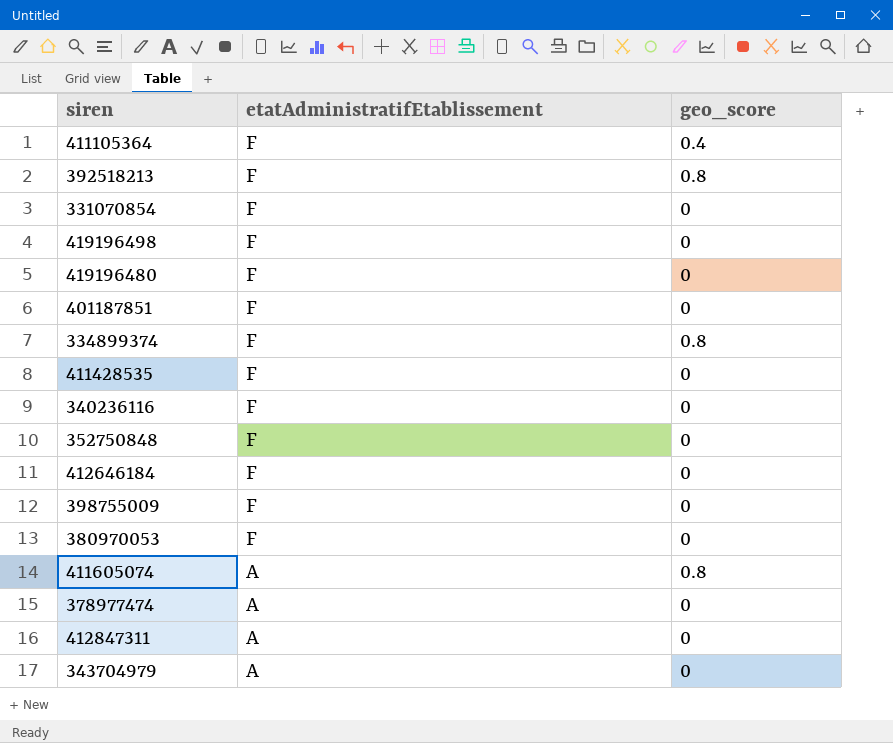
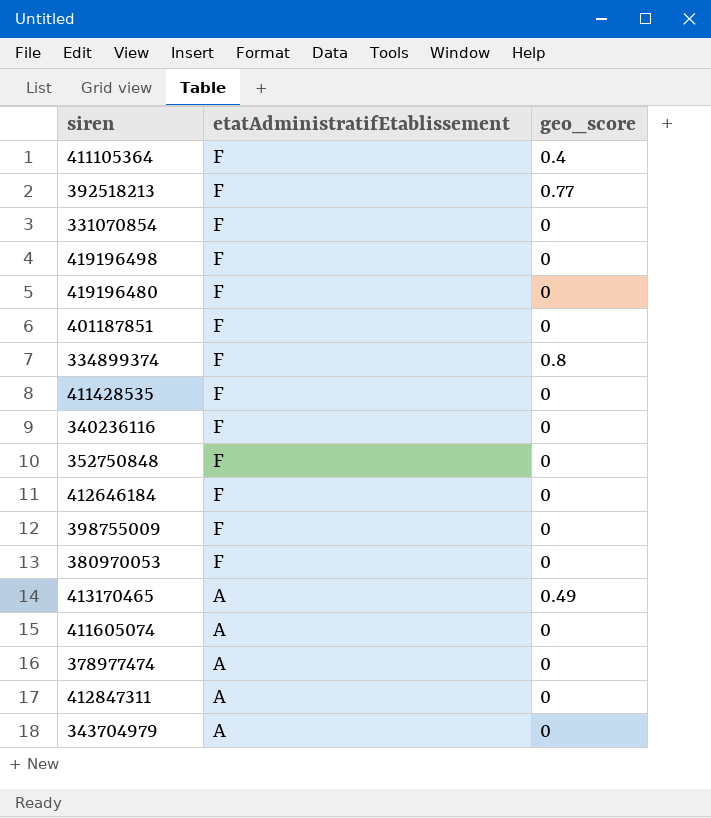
392518213 | geo_score: 0.8 -> 0.77
row 413170465: none -> A | 0.49
411605074 | geo_score: 0.8 -> 0

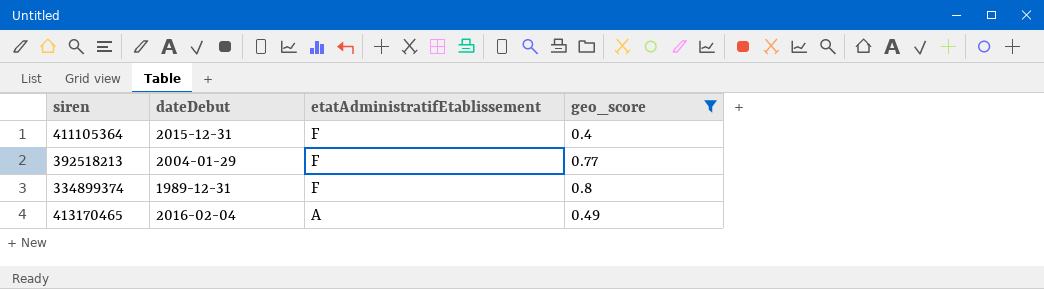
filter: none -> geo_score != 0
column dateDebut | position: none -> 2

